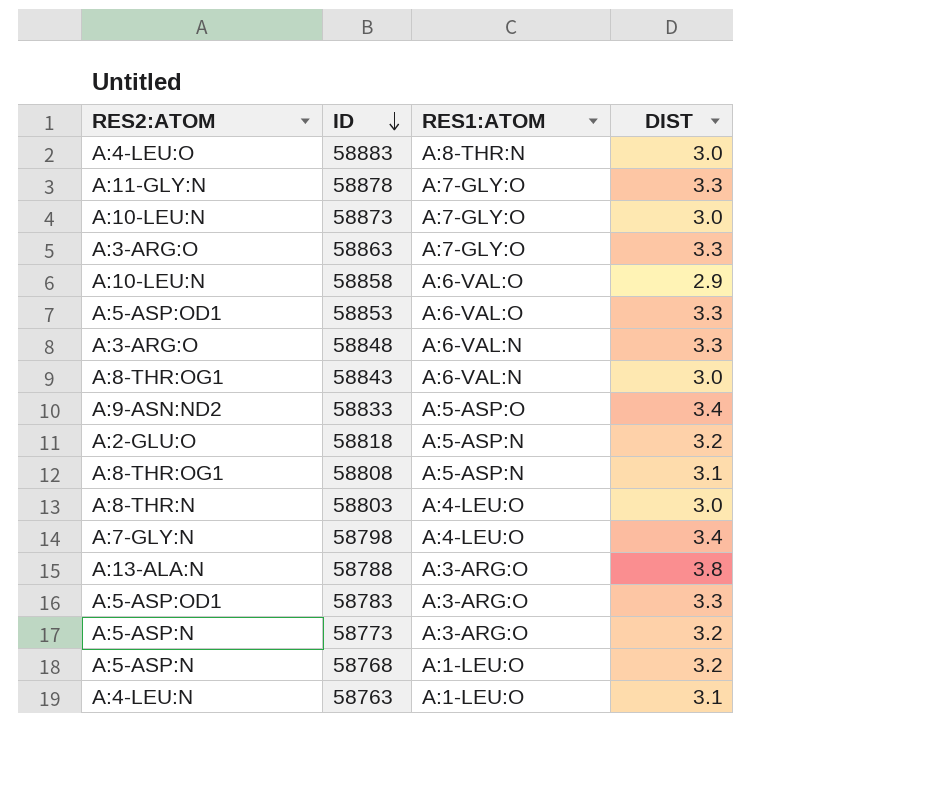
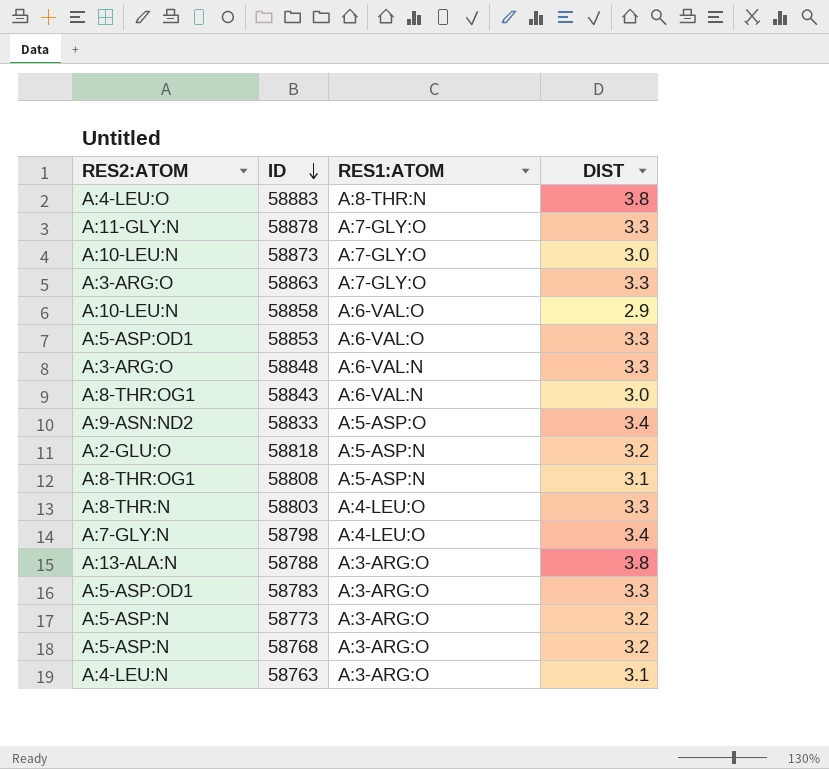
58883 | DIST: 3.0 -> 3.8
58803 | DIST: 3.0 -> 3.3
58768 | RES1:ATOM: A:1-LEU:O -> A:3-ARG:O
58763 | RES1:ATOM: A:1-LEU:O -> A:3-ARG:O

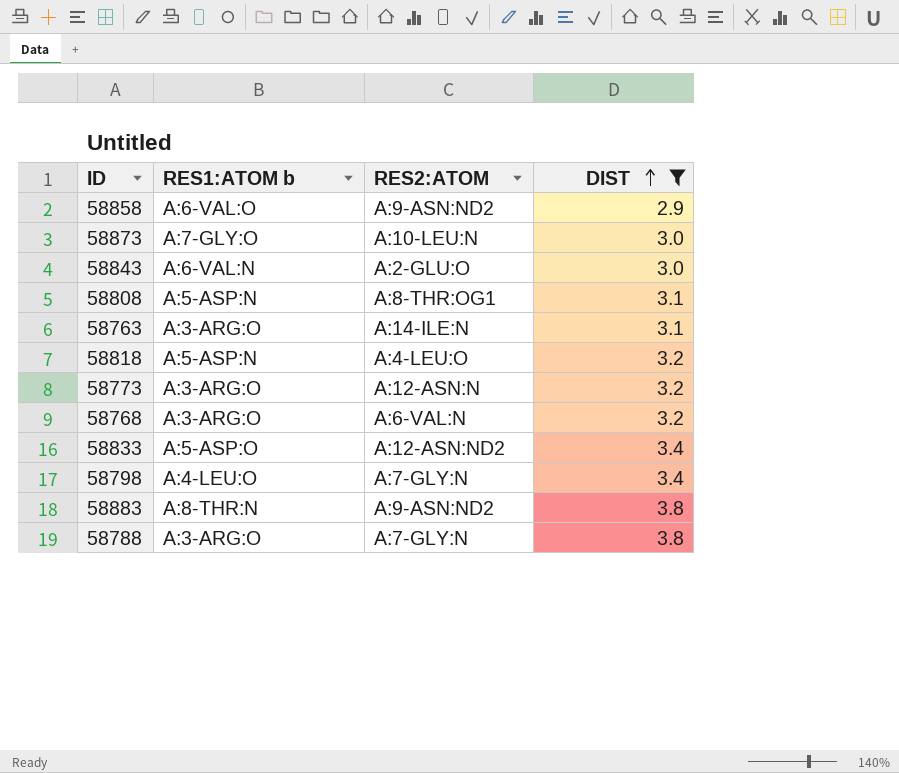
filter: none -> DIST != 3.3
row order: ID descending -> DIST ascending
column name: RES1:ATOM -> RES1:ATOM b
column RES2:ATOM | position: 1 -> 3
58858 | RES2:ATOM: A:10-LEU:N -> A:9-ASN:ND2
58843 | RES2:ATOM: A:8-THR:OG1 -> A:2-GLU:O
58763 | RES2:ATOM: A:4-LEU:N -> A:14-ILE:N
58818 | RES2:ATOM: A:2-GLU:O -> A:4-LEU:O
58773 | RES2:ATOM: A:5-ASP:N -> A:12-ASN:N
58768 | RES2:ATOM: A:5-ASP:N -> A:6-VAL:N
58833 | RES2:ATOM: A:9-ASN:ND2 -> A:12-ASN:ND2
58883 | RES2:ATOM: A:4-LEU:O -> A:9-ASN:ND2
58788 | RES2:ATOM: A:13-ALA:N -> A:7-GLY:N

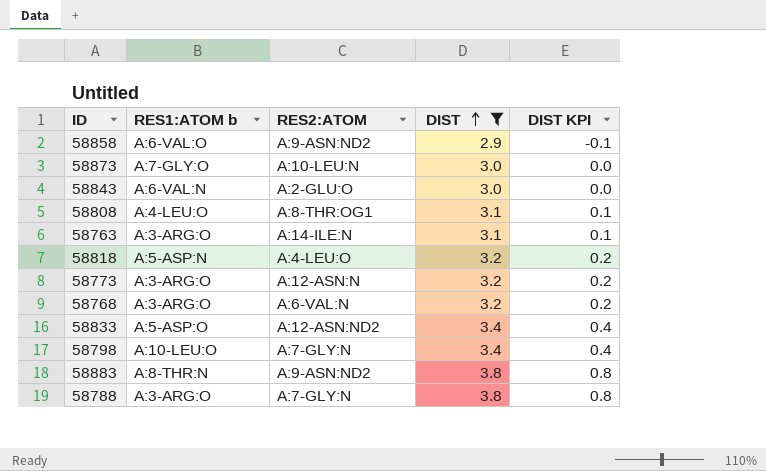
column DIST KPI | formula: none -> [DIST] - 3
58808 | RES1:ATOM b: A:5-ASP:N -> A:4-LEU:O
58798 | RES1:ATOM b: A:4-LEU:O -> A:10-LEU:O

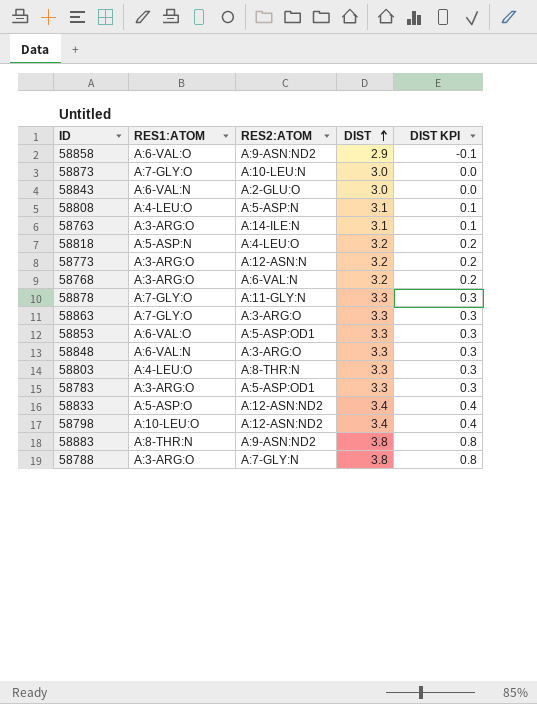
filter: DIST != 3.3 -> none
column name: RES1:ATOM b -> RES1:ATOM
58808 | RES2:ATOM: A:8-THR:OG1 -> A:5-ASP:N
58798 | RES2:ATOM: A:7-GLY:N -> A:12-ASN:ND2

